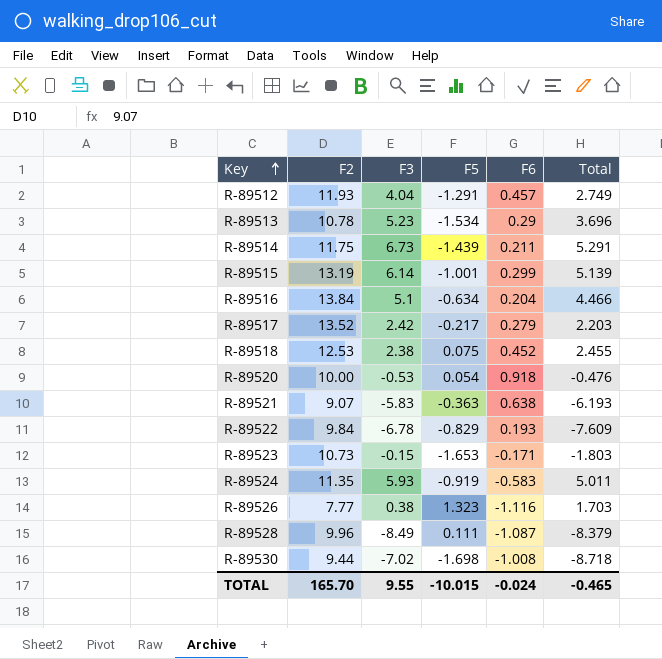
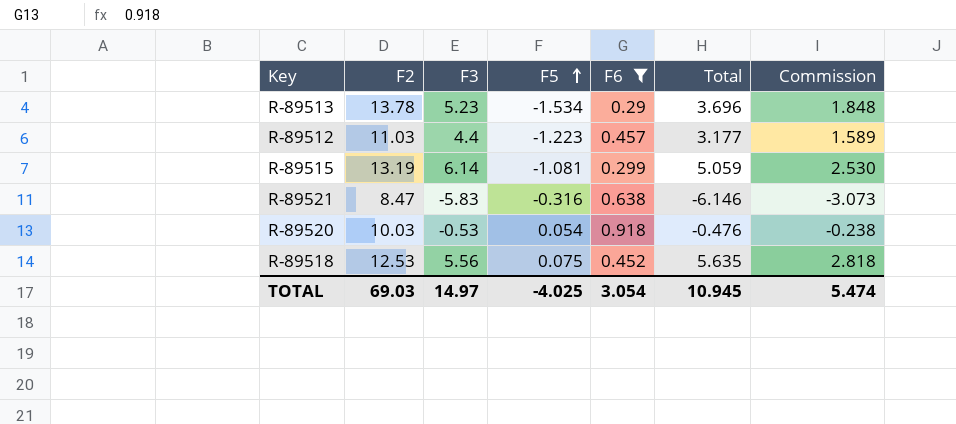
filter: none -> F6 >= 0.29
row order: Key ascending -> F5 ascending
column Commission | formula: none -> [Total] * 0.5
R-89513 | F2: 10.78 -> 13.78
R-89512 | F2: 11.93 -> 11.03
R-89512 | F3: 4.04 -> 4.4
R-89512 | F5: -1.291 -> -1.223
R-89512 | Total: 2.749 -> 3.177
R-89515 | F5: -1.001 -> -1.081
R-89515 | Total: 5.139 -> 5.059
R-89521 | F2: 9.07 -> 8.47
R-89521 | F5: -0.363 -> -0.316
R-89521 | Total: -6.193 -> -6.146
R-89520 | F2: 10.00 -> 10.03
R-89518 | F3: 2.38 -> 5.56
R-89518 | Total: 2.455 -> 5.635
TOTAL | F2: 165.70 -> 69.03
TOTAL | F3: 9.55 -> 14.97
TOTAL | F5: -10.015 -> -4.025
TOTAL | F6: -0.024 -> 3.054
TOTAL | Total: -0.465 -> 10.945

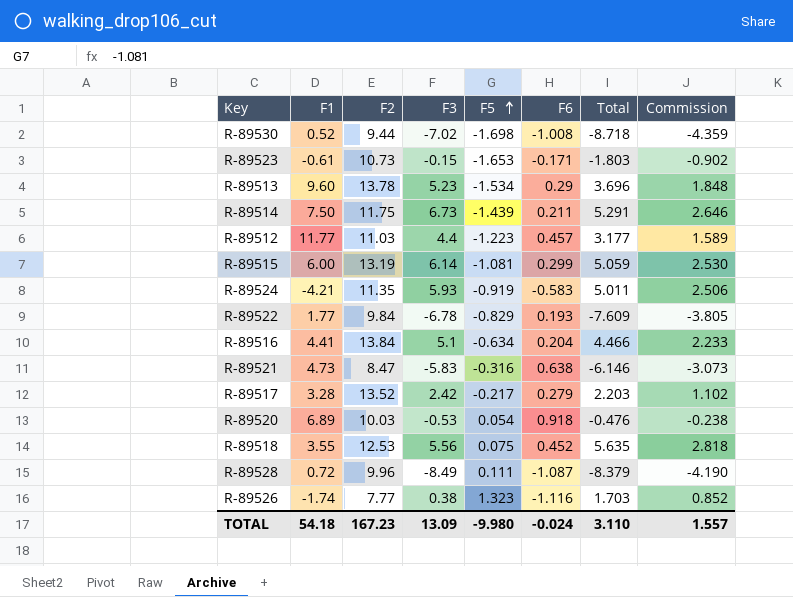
filter: F6 >= 0.29 -> none
column F1 | position: none -> 2
TOTAL | F2: 69.03 -> 167.23
TOTAL | F3: 14.97 -> 13.09
TOTAL | F5: -4.025 -> -9.980
TOTAL | F6: 3.054 -> -0.024
TOTAL | Total: 10.945 -> 3.110
TOTAL | Commission: 5.474 -> 1.557

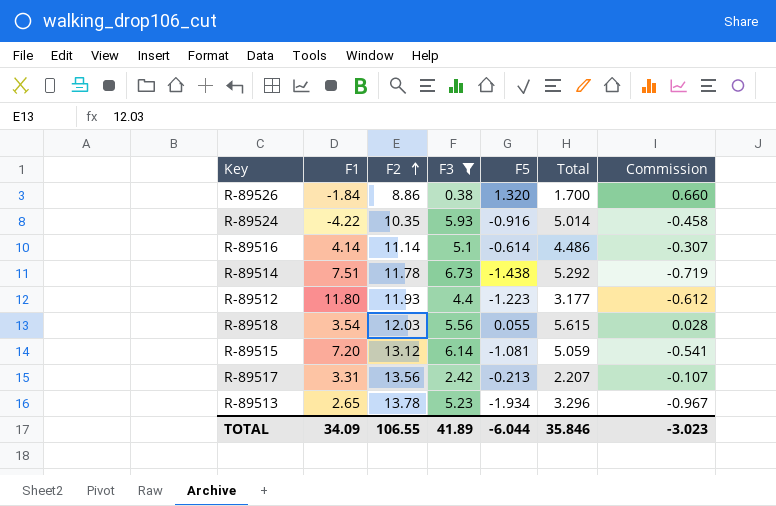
filter: none -> F3 >= 0.38
row order: F5 ascending -> F2 ascending
column F6 | position: 6 -> none
column Commission | formula: [Total] * 0.5 -> [F5] * 0.5
R-89526 | F1: -1.74 -> -1.84
R-89526 | F2: 7.77 -> 8.86
R-89526 | F5: 1.323 -> 1.320
R-89526 | Total: 1.703 -> 1.700
R-89524 | F1: -4.21 -> -4.22
R-89524 | F2: 11.35 -> 10.35
R-89524 | F5: -0.919 -> -0.916
R-89524 | Total: 5.011 -> 5.014
R-89516 | F1: 4.41 -> 4.14
R-89516 | F2: 13.84 -> 11.14
R-89516 | F5: -0.634 -> -0.614
R-89516 | Total: 4.466 -> 4.486
R-89514 | F1: 7.50 -> 7.51
R-89514 | F2: 11.75 -> 11.78
R-89514 | F5: -1.439 -> -1.438
R-89514 | Total: 5.291 -> 5.292
R-89512 | F1: 11.77 -> 11.80
R-89512 | F2: 11.03 -> 11.93
R-89518 | F1: 3.55 -> 3.54
R-89518 | F2: 12.53 -> 12.03
R-89518 | F5: 0.075 -> 0.055
R-89518 | Total: 5.635 -> 5.615
R-89515 | F1: 6.00 -> 7.20
R-89515 | F2: 13.19 -> 13.12
R-89517 | F1: 3.28 -> 3.31
R-89517 | F2: 13.52 -> 13.56
R-89517 | F5: -0.217 -> -0.213
R-89517 | Total: 2.203 -> 2.207
R-89513 | F1: 9.60 -> 2.65
R-89513 | F5: -1.534 -> -1.934
R-89513 | Total: 3.696 -> 3.296
TOTAL | F1: 54.18 -> 34.09
TOTAL | F2: 167.23 -> 106.55
TOTAL | F3: 13.09 -> 41.89
TOTAL | F5: -9.980 -> -6.044
TOTAL | Total: 3.110 -> 35.846
TOTAL | Commission: 1.557 -> -3.023

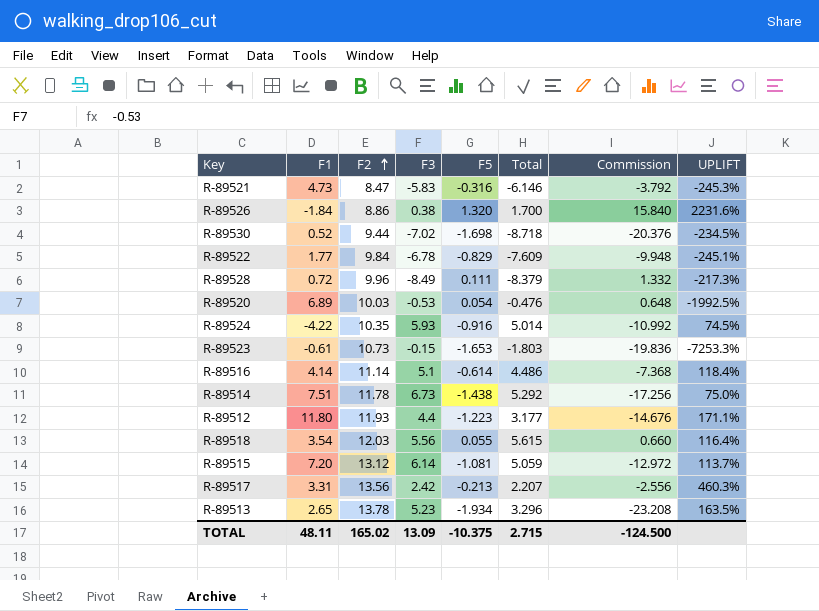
filter: F3 >= 0.38 -> none
column Commission | formula: [F5] * 0.5 -> [F5] * 12
column UPLIFT | formula: none -> ([F2] - [F3]) / [F3]
TOTAL | F1: 34.09 -> 48.11
TOTAL | F2: 106.55 -> 165.02
TOTAL | F3: 41.89 -> 13.09
TOTAL | F5: -6.044 -> -10.375
TOTAL | Total: 35.846 -> 2.715
TOTAL | Commission: -3.023 -> -124.500

